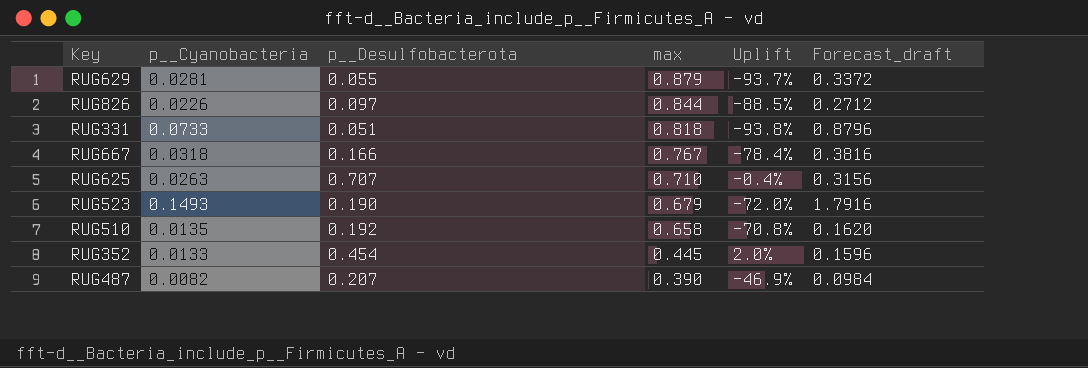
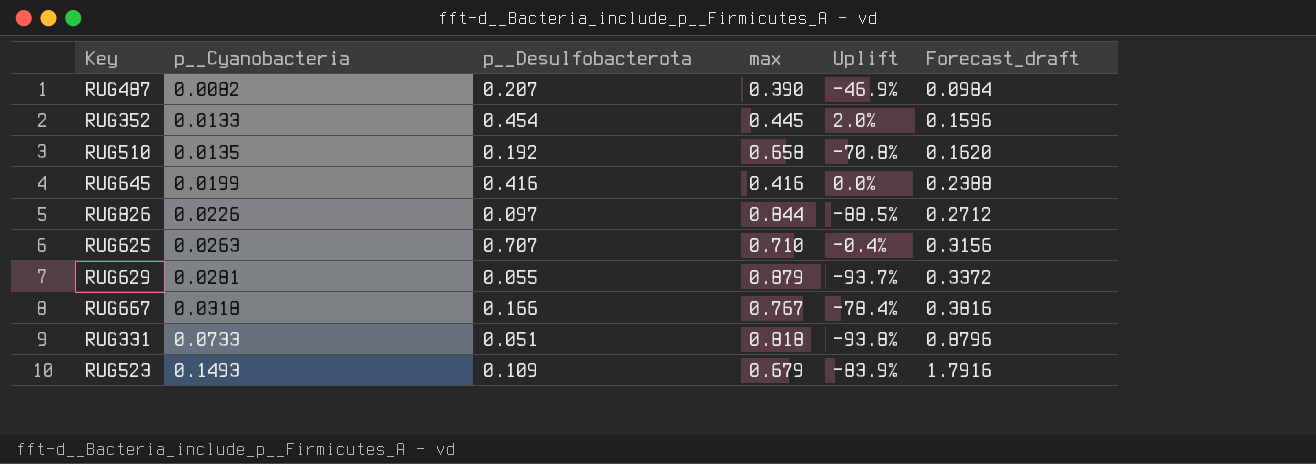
row order: max descending -> p__Cyanobacteria ascending
row RUG645: none -> 0.0199 | 0.416 | 0.416 | 0.0% | 0.2388
RUG523 | p__Desulfobacterota: 0.190 -> 0.109
RUG523 | Uplift: -72.0% -> -83.9%

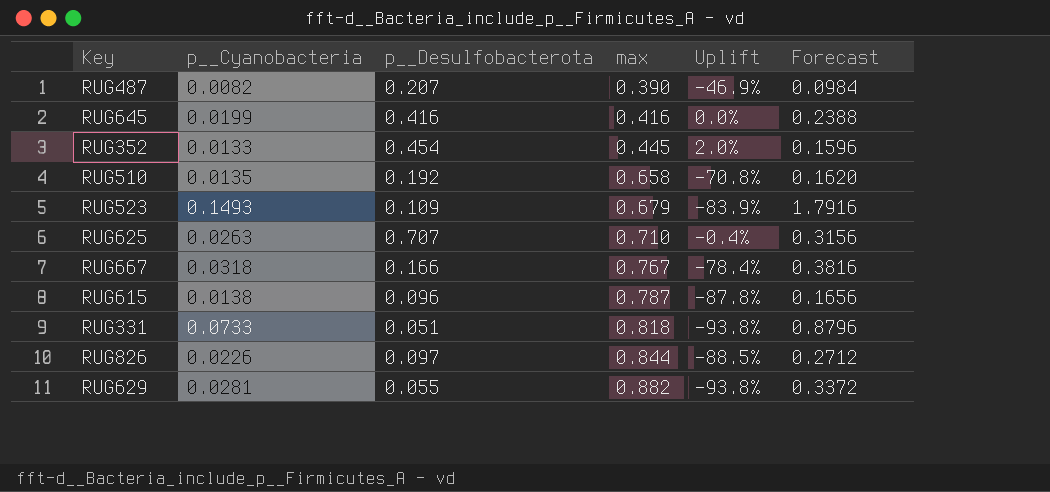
row order: p__Cyanobacteria ascending -> max ascending
column name: Forecast_draft -> Forecast
row RUG615: none -> 0.0138 | 0.096 | 0.787 | -87.8% | 0.1656
RUG629 | max: 0.879 -> 0.882
RUG629 | Uplift: -93.7% -> -93.8%

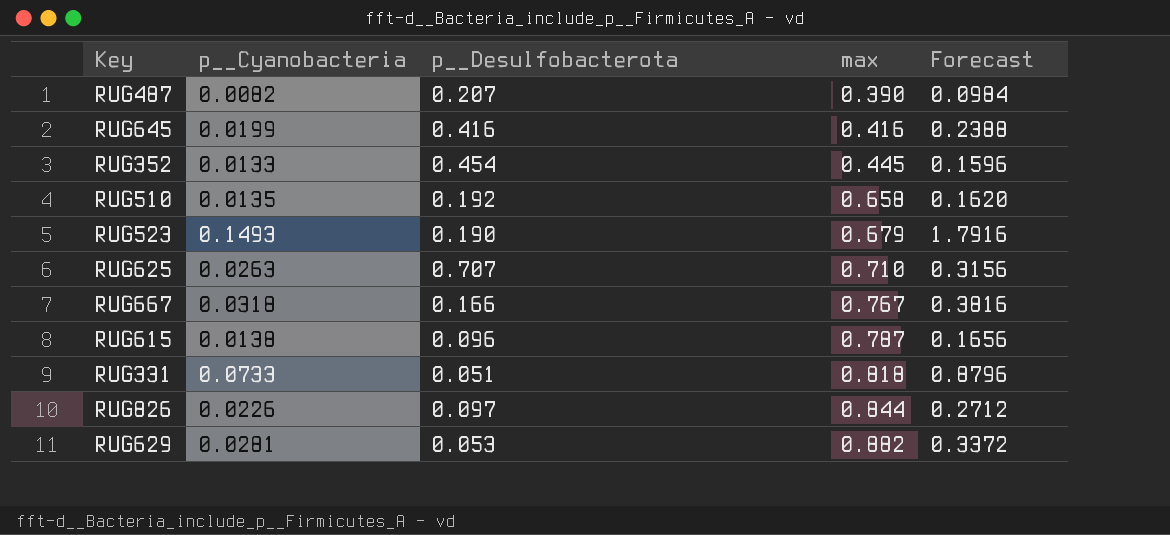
column Uplift | formula: ([p__Desulfobacterota] - [max]) / [max] -> none
RUG523 | p__Desulfobacterota: 0.109 -> 0.190
RUG629 | p__Desulfobacterota: 0.055 -> 0.053

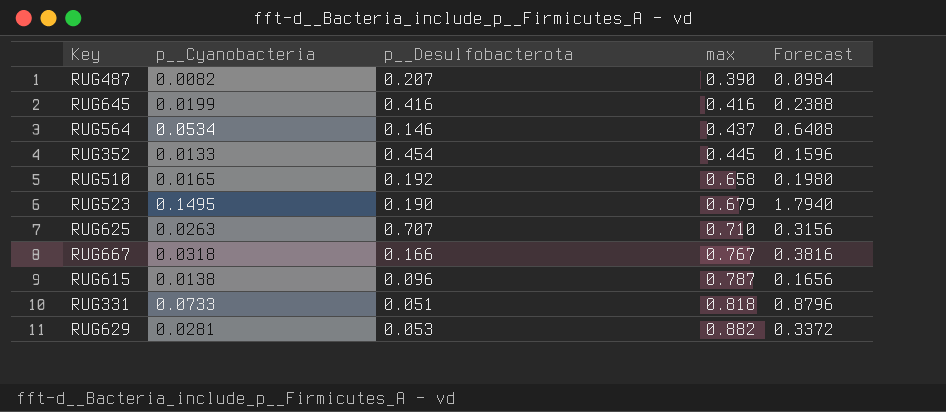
row RUG826: 0.0226 | 0.097 | 0.844 | 0.2712 -> none
row RUG564: none -> 0.0534 | 0.146 | 0.437 | 0.6408
RUG510 | p__Cyanobacteria: 0.0135 -> 0.0165
RUG510 | Forecast: 0.1620 -> 0.1980
RUG523 | p__Cyanobacteria: 0.1493 -> 0.1495
RUG523 | Forecast: 1.7916 -> 1.7940

